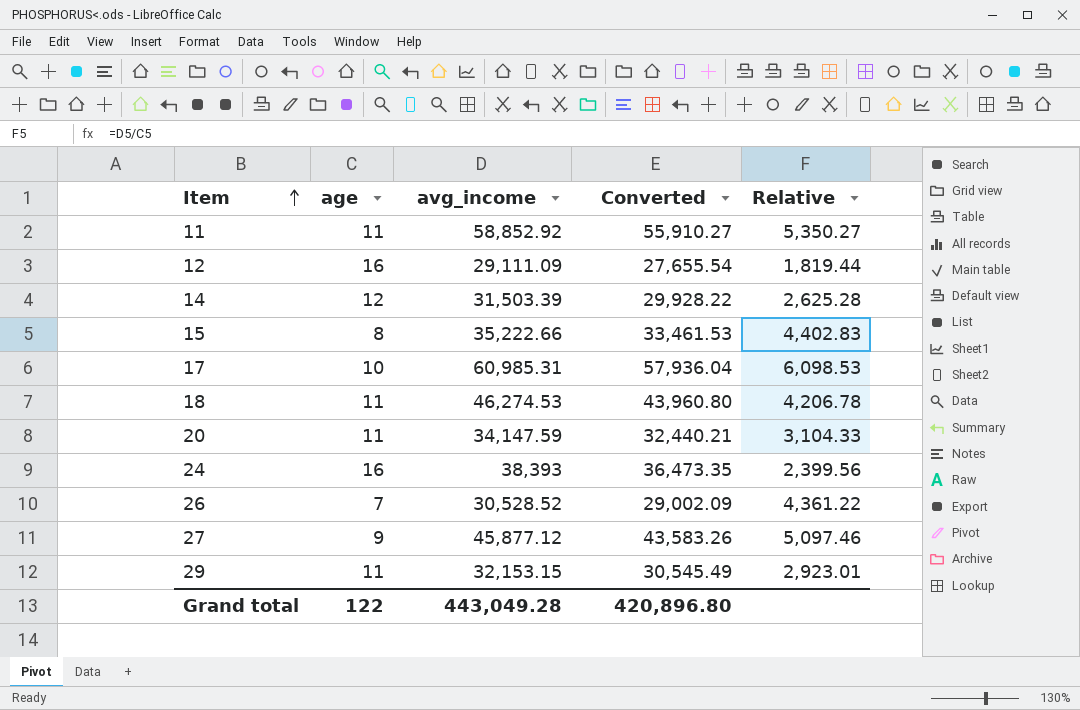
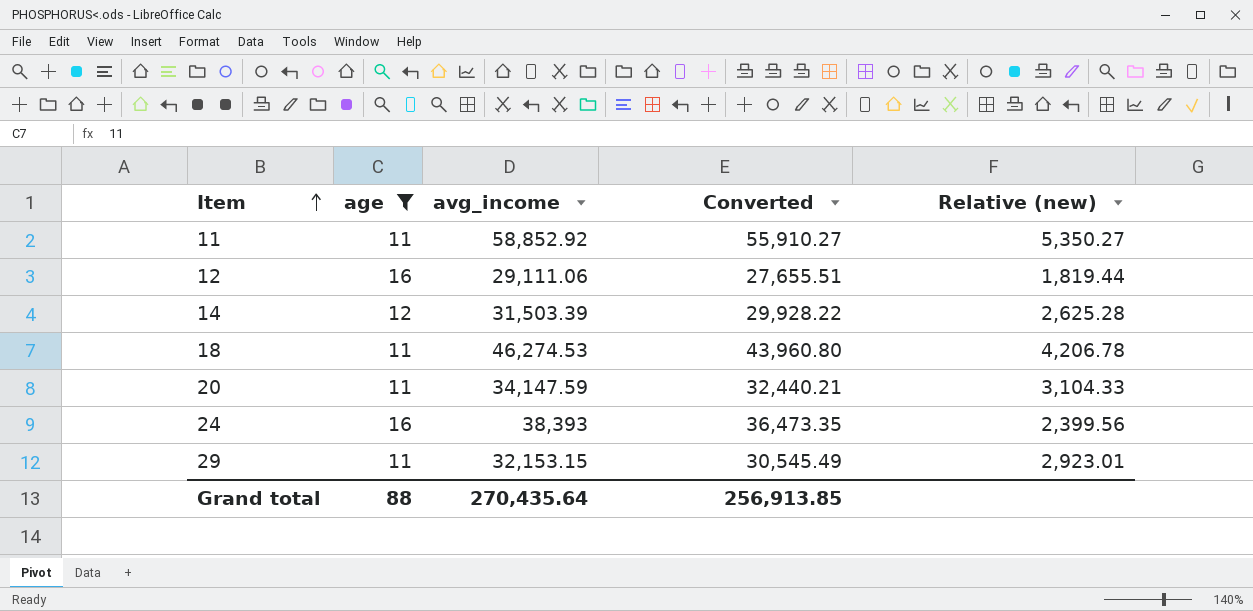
filter: none -> age >= 11
column name: Relative -> Relative (new)
12 | avg_income: 29,111.09 -> 29,111.06
12 | Converted: 27,655.54 -> 27,655.51
Grand total | age: 122 -> 88
Grand total | avg_income: 443,049.28 -> 270,435.64
Grand total | Converted: 420,896.80 -> 256,913.85

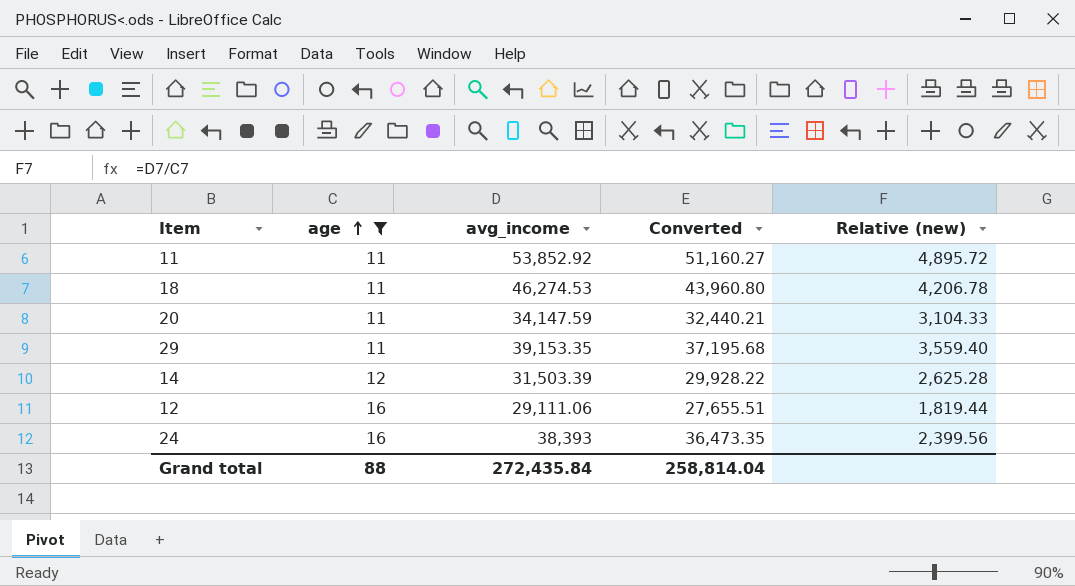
row order: Item ascending -> age ascending
11 | avg_income: 58,852.92 -> 53,852.92
11 | Converted: 55,910.27 -> 51,160.27
11 | Relative (new): 5,350.27 -> 4,895.72
29 | avg_income: 32,153.15 -> 39,153.35
29 | Converted: 30,545.49 -> 37,195.68
29 | Relative (new): 2,923.01 -> 3,559.40
Grand total | avg_income: 270,435.64 -> 272,435.84
Grand total | Converted: 256,913.85 -> 258,814.04

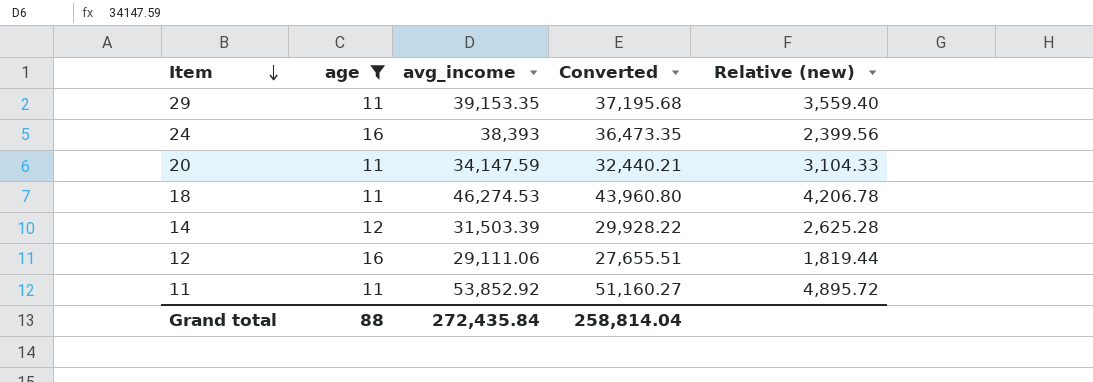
row order: age ascending -> Item descending

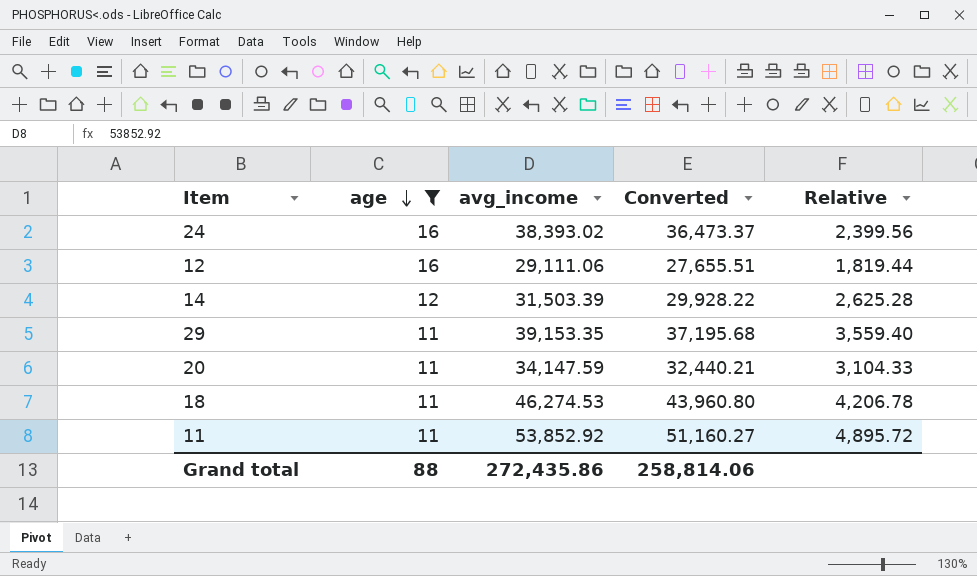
row order: Item descending -> age descending
column name: Relative (new) -> Relative
24 | avg_income: 38,393 -> 38,393.02
24 | Converted: 36,473.35 -> 36,473.37
Grand total | avg_income: 272,435.84 -> 272,435.86
Grand total | Converted: 258,814.04 -> 258,814.06

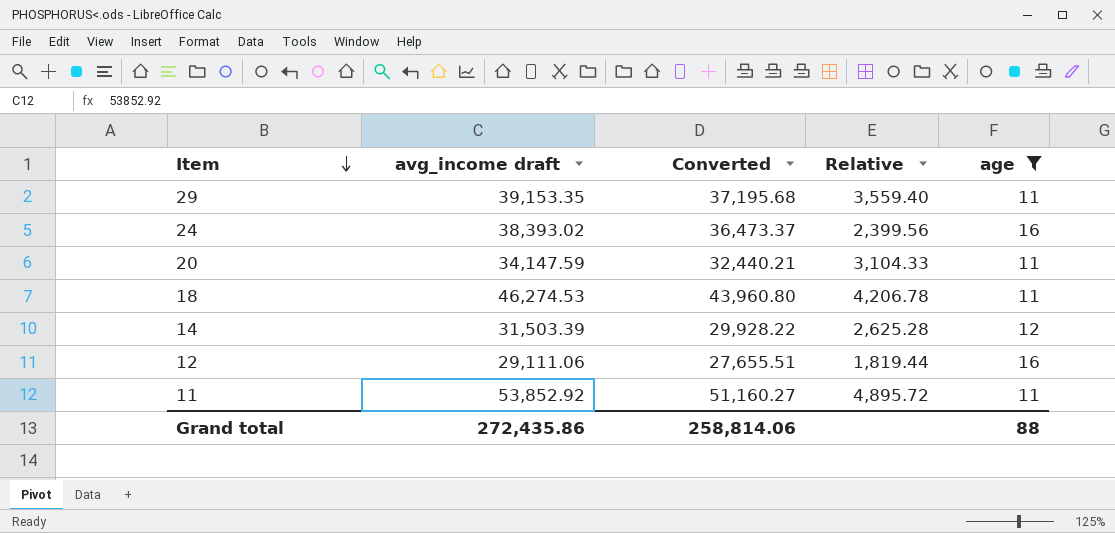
row order: age descending -> Item descending
column name: avg_income -> avg_income draft
column age | position: 2 -> 5

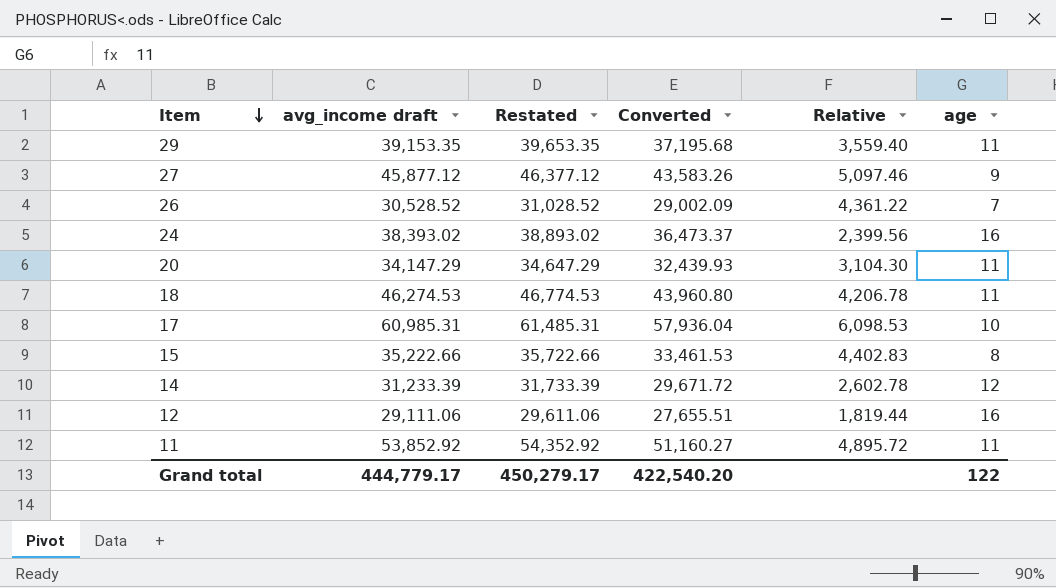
filter: age >= 11 -> none
column Restated | formula: none -> [avg_income draft] + 500
20 | avg_income draft: 34,147.59 -> 34,147.29
20 | Converted: 32,440.21 -> 32,439.93
20 | Relative: 3,104.33 -> 3,104.30
14 | avg_income draft: 31,503.39 -> 31,233.39
14 | Converted: 29,928.22 -> 29,671.72
14 | Relative: 2,625.28 -> 2,602.78
Grand total | avg_income draft: 272,435.86 -> 444,779.17
Grand total | Converted: 258,814.06 -> 422,540.20
Grand total | age: 88 -> 122

